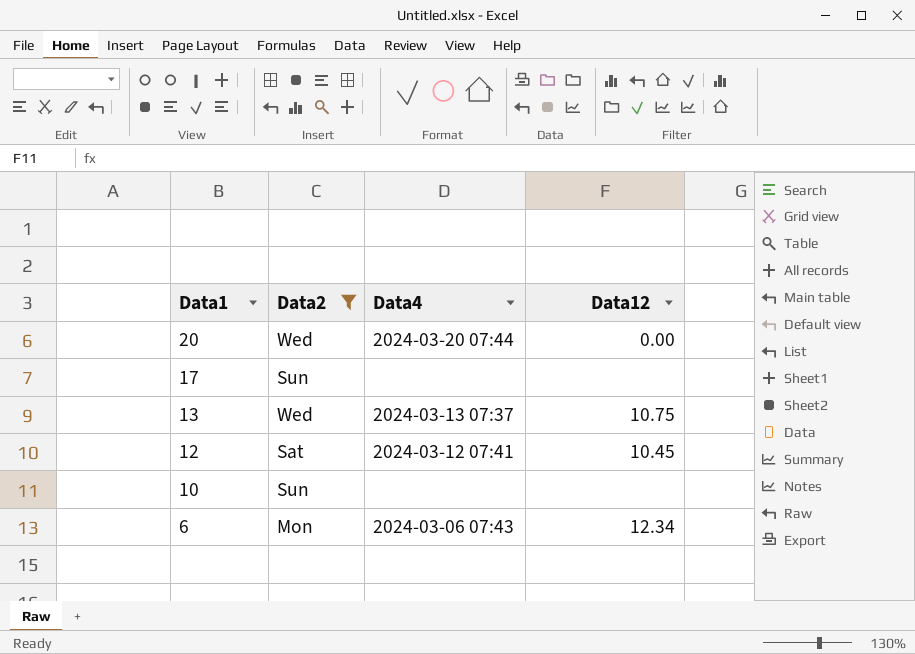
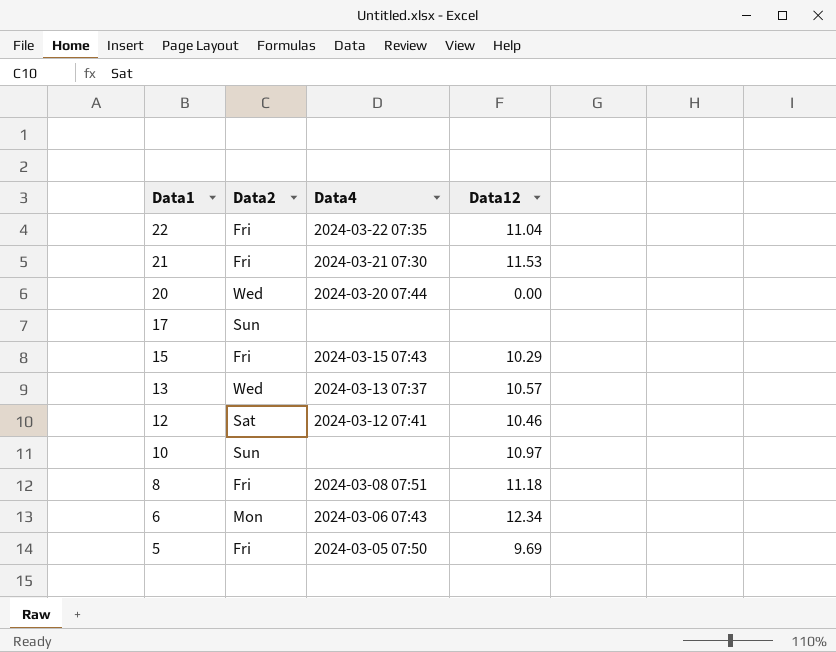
filter: Data2 != Fri -> none
13 | Data12: 10.75 -> 10.57
12 | Data12: 10.45 -> 10.46
10 | Data12: none -> 10.97

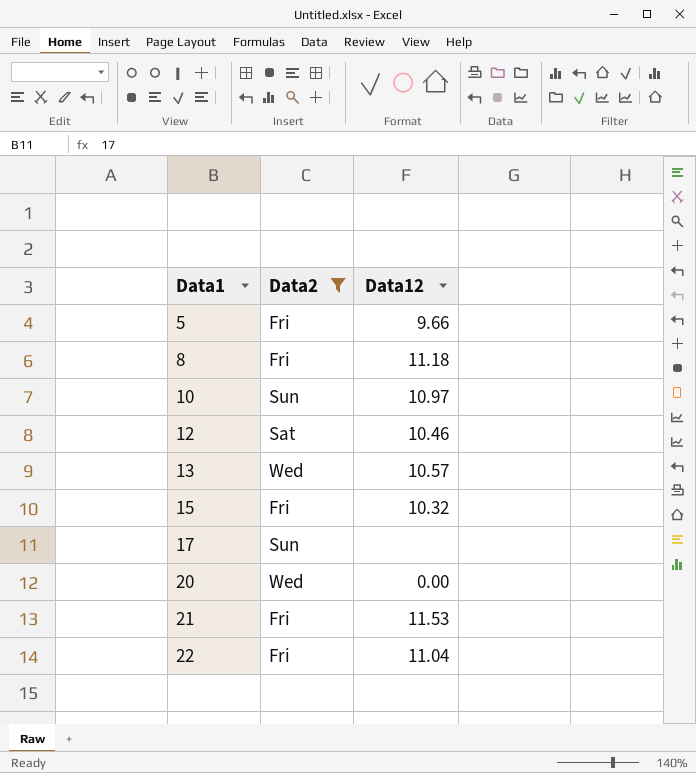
filter: none -> Data2 != Mon
row order: Data1 descending -> Data1 ascending
column Data4 | position: 3 -> none
5 | Data12: 9.69 -> 9.66
15 | Data12: 10.29 -> 10.32

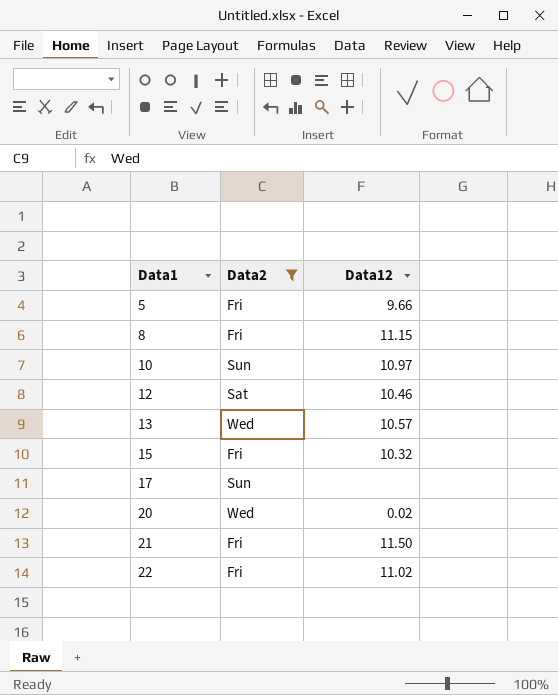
8 | Data12: 11.18 -> 11.15
20 | Data12: 0.00 -> 0.02
21 | Data12: 11.53 -> 11.50
22 | Data12: 11.04 -> 11.02

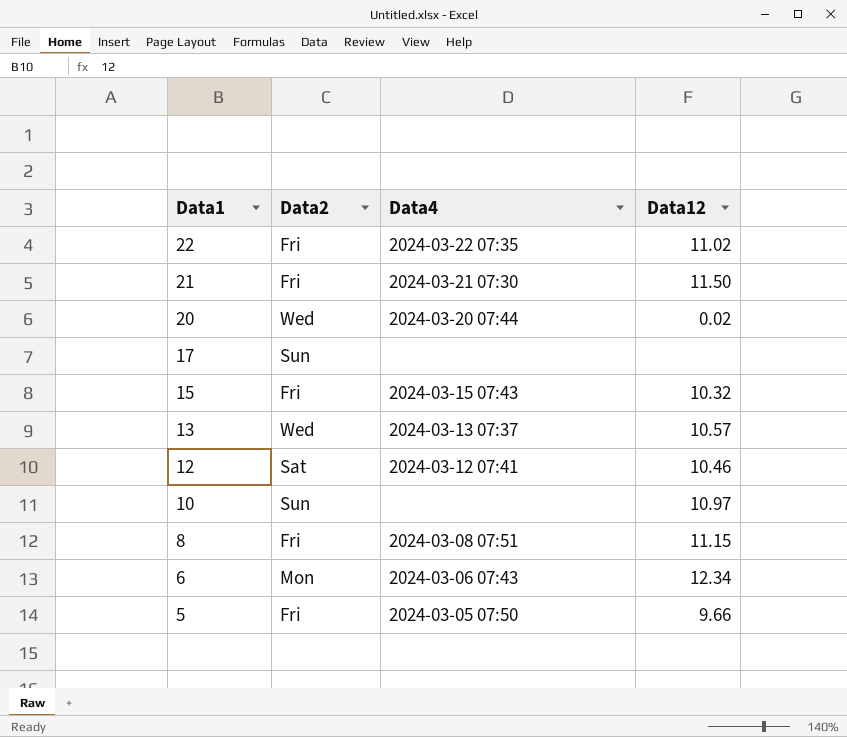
filter: Data2 != Mon -> none
row order: Data1 ascending -> Data1 descending
column Data4 | position: none -> 3

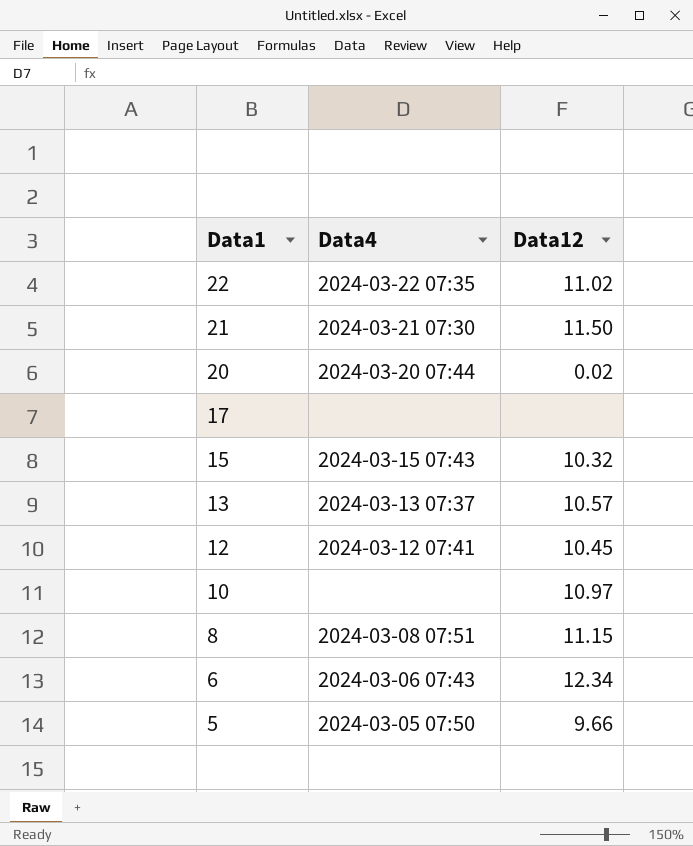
column Data2 | position: 2 -> none
12 | Data12: 10.46 -> 10.45

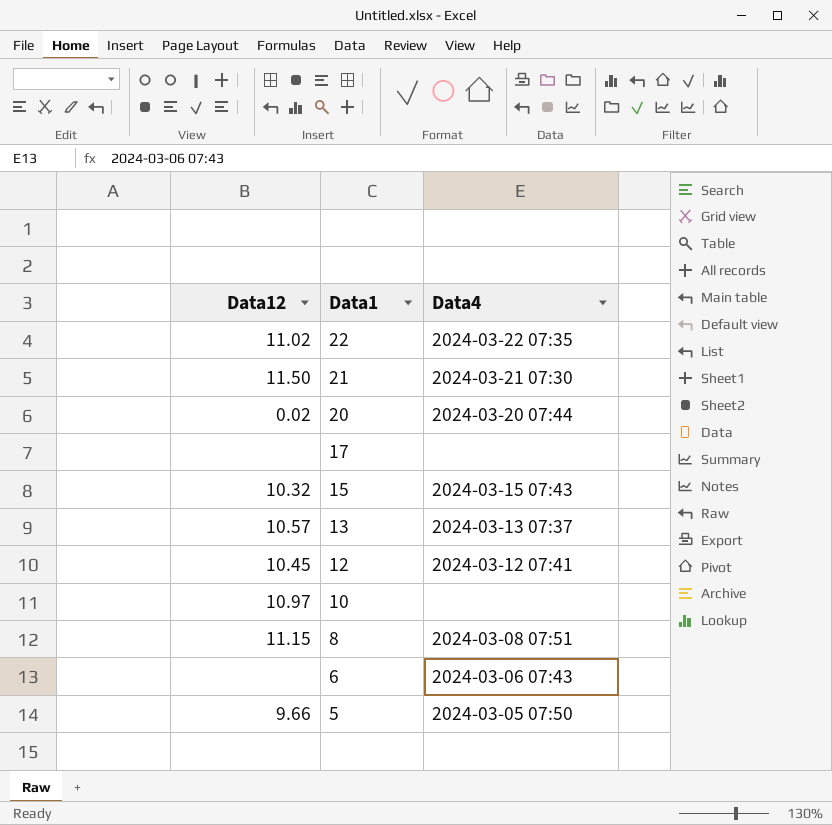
column Data12 | position: 3 -> 1
6 | Data12: 12.34 -> none

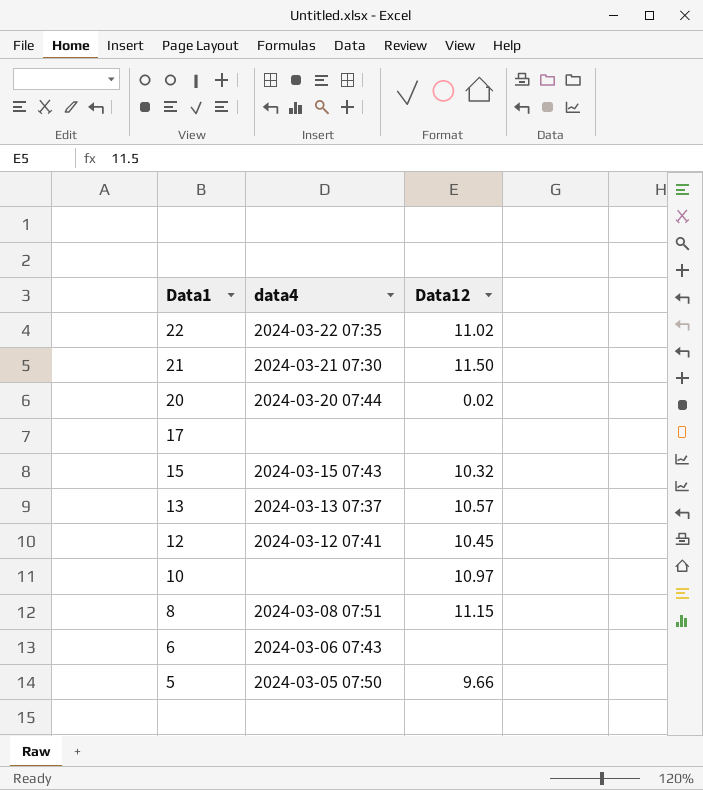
column name: Data4 -> data4
column Data12 | position: 1 -> 3

